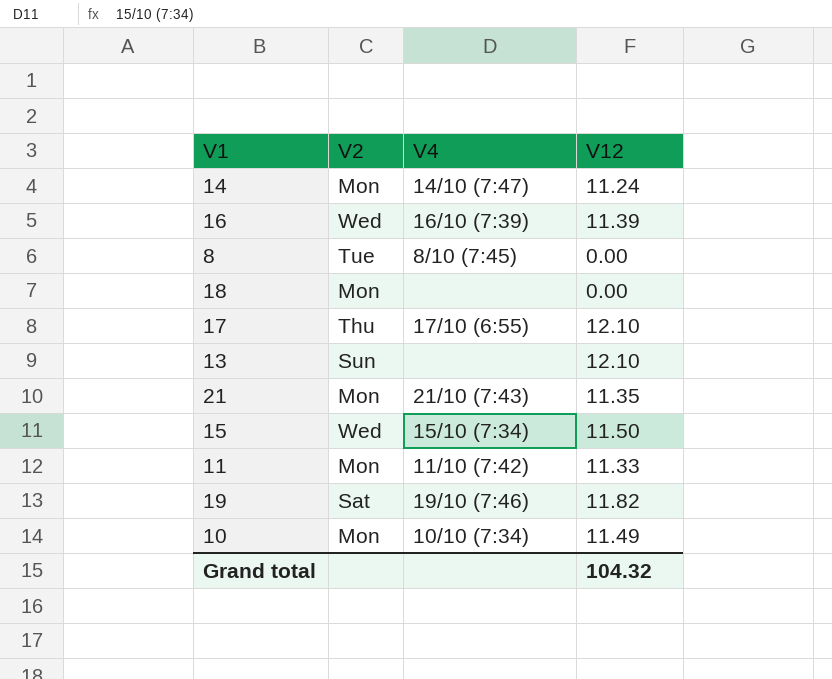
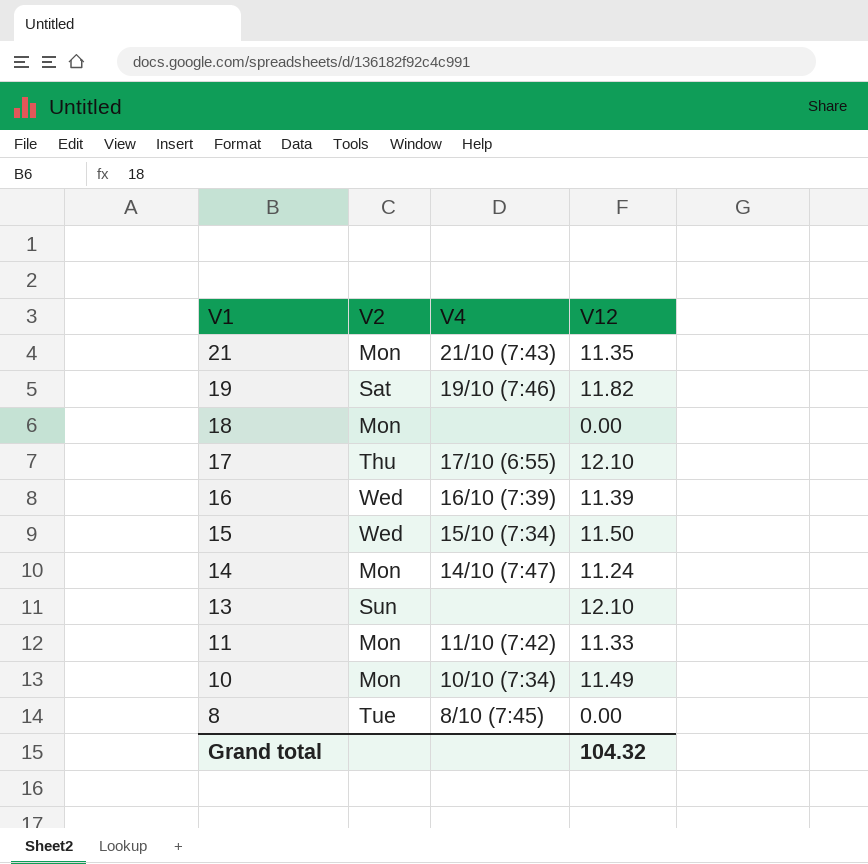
row order: none -> V1 descending

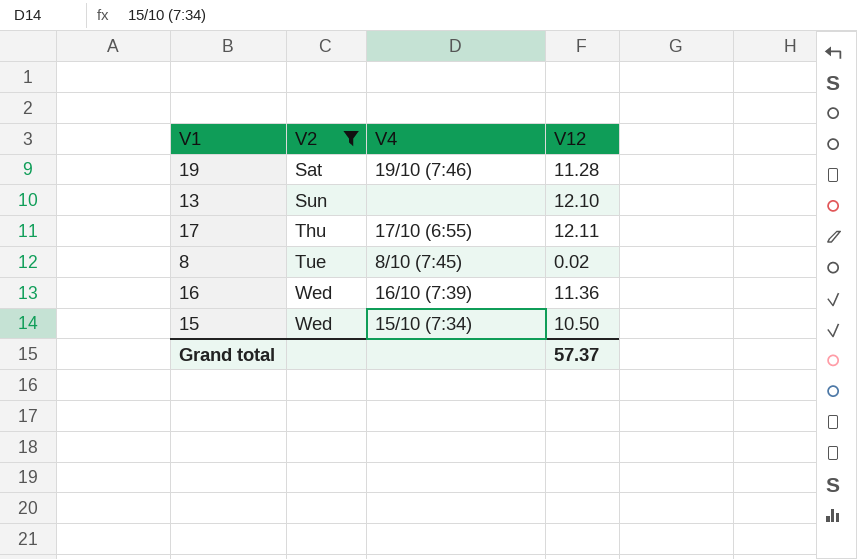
filter: none -> V2 != Mon
row order: V1 descending -> V2 ascending
19 | V12: 11.82 -> 11.28
17 | V12: 12.10 -> 12.11
8 | V12: 0.00 -> 0.02
16 | V12: 11.39 -> 11.36
15 | V12: 11.50 -> 10.50
Grand total | V12: 104.32 -> 57.37

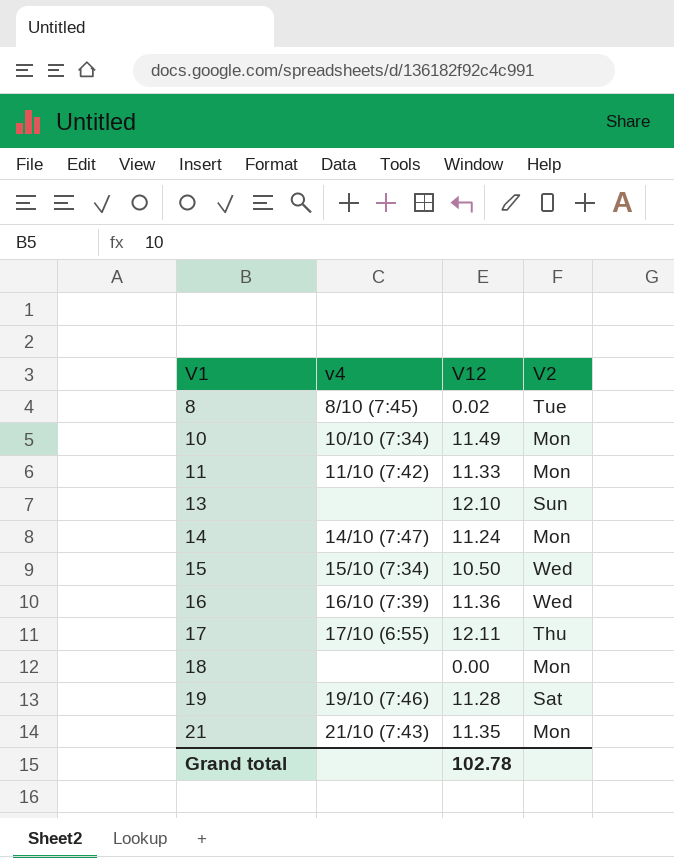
filter: V2 != Mon -> none
row order: V2 ascending -> V1 ascending
column name: V4 -> v4
column V2 | position: 2 -> 4
Grand total | V12: 57.37 -> 102.78

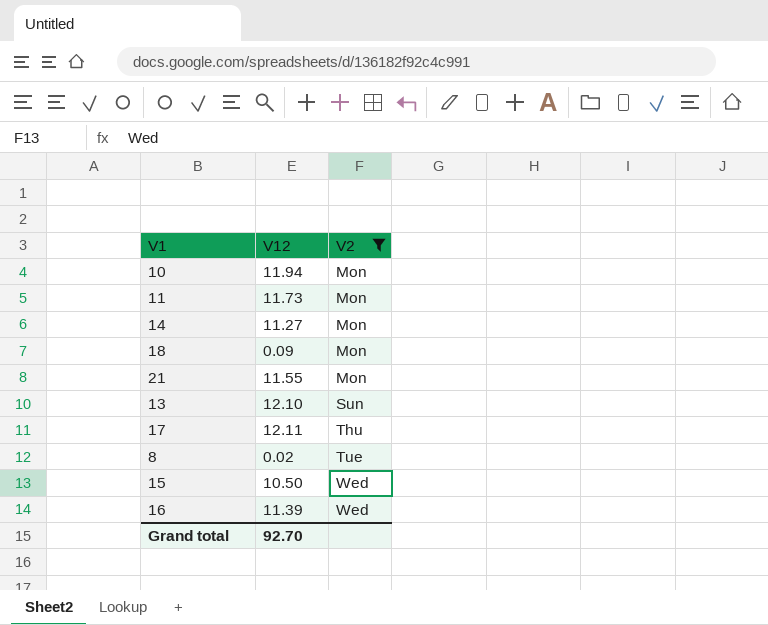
filter: none -> V2 != Sat
row order: V1 ascending -> V2 ascending
column v4 | position: 2 -> none
10 | V12: 11.49 -> 11.94
11 | V12: 11.33 -> 11.73
14 | V12: 11.24 -> 11.27
18 | V12: 0.00 -> 0.09
21 | V12: 11.35 -> 11.55
16 | V12: 11.36 -> 11.39
Grand total | V12: 102.78 -> 92.70

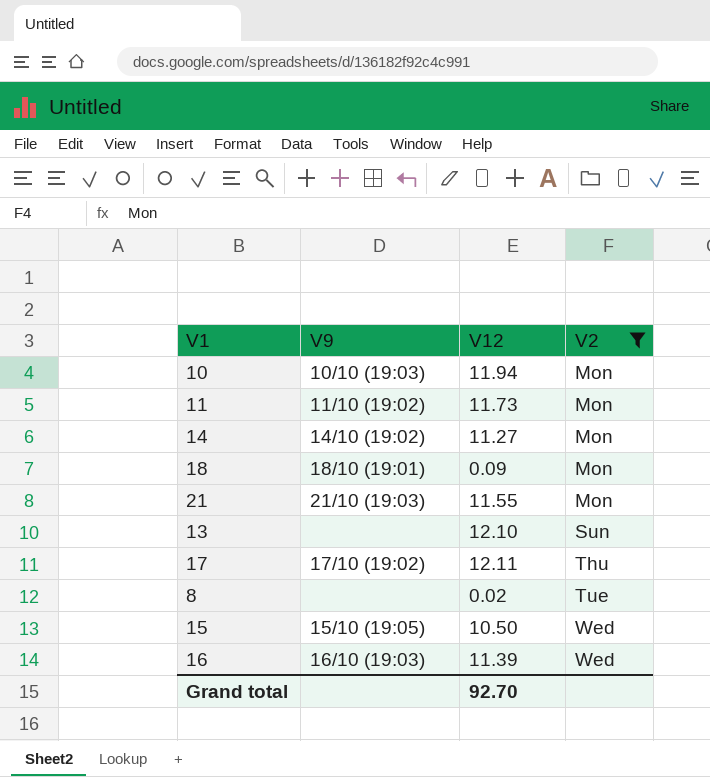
column V9 | position: none -> 2

